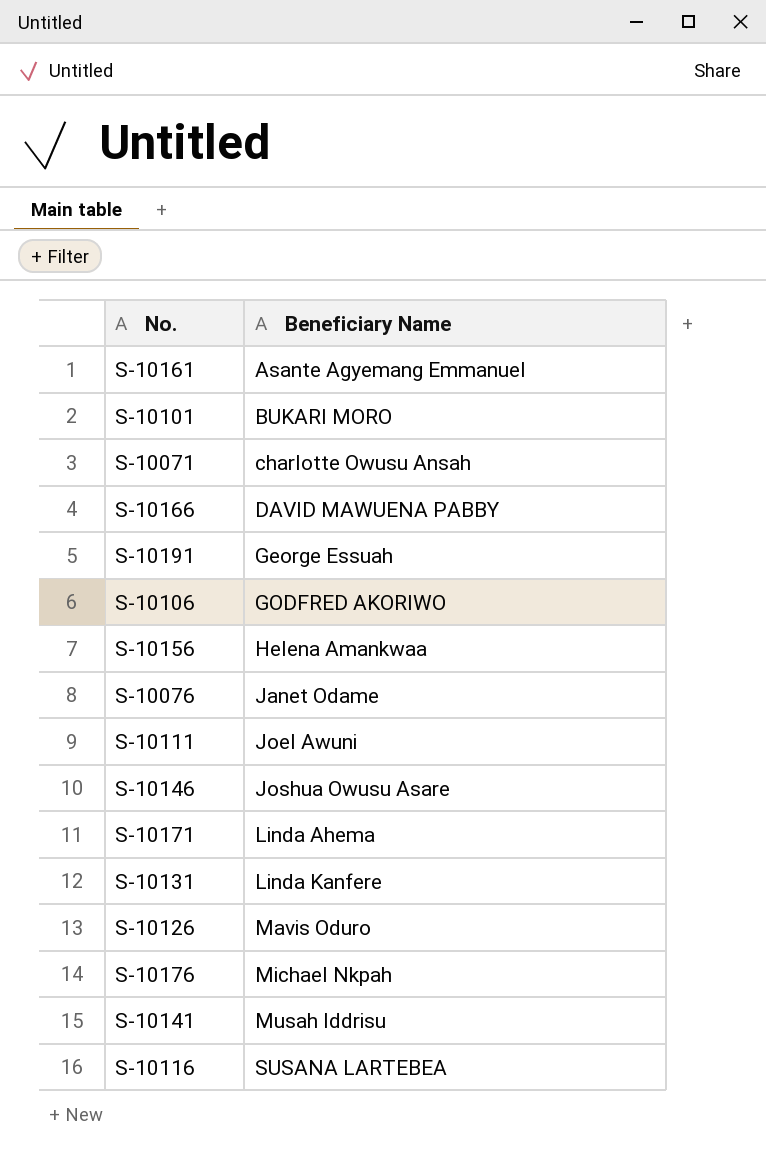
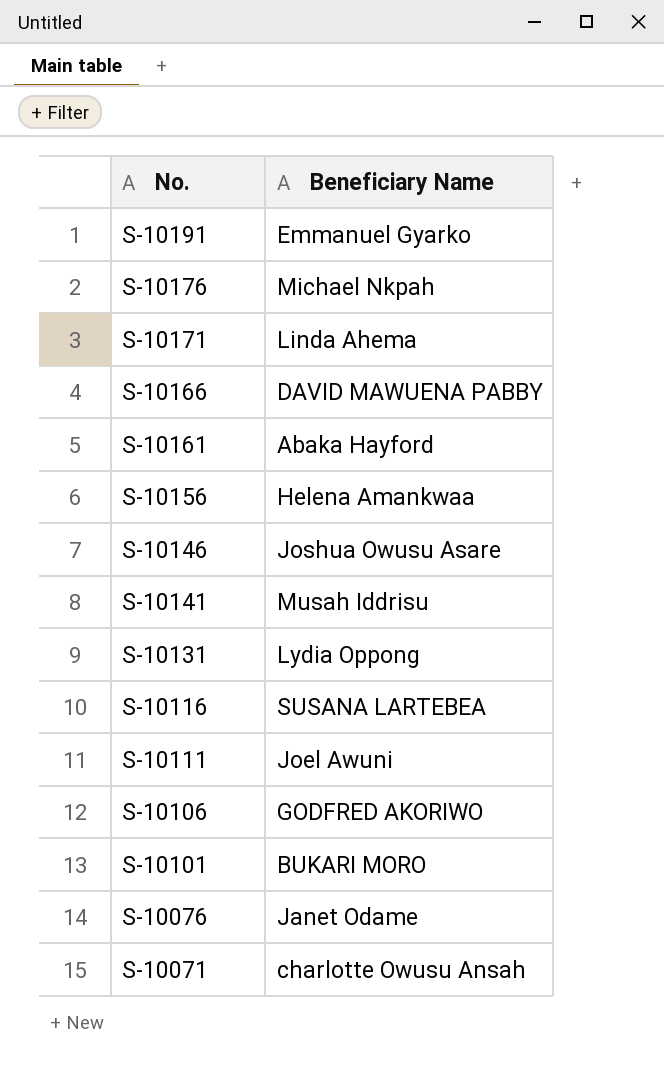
row order: Beneficiary Name ascending -> No. descending
row S-10126: Mavis Oduro -> none
S-10191 | Beneficiary Name: George Essuah -> Emmanuel Gyarko
S-10161 | Beneficiary Name: Asante Agyemang Emmanuel -> Abaka Hayford
S-10131 | Beneficiary Name: Linda Kanfere -> Lydia Oppong

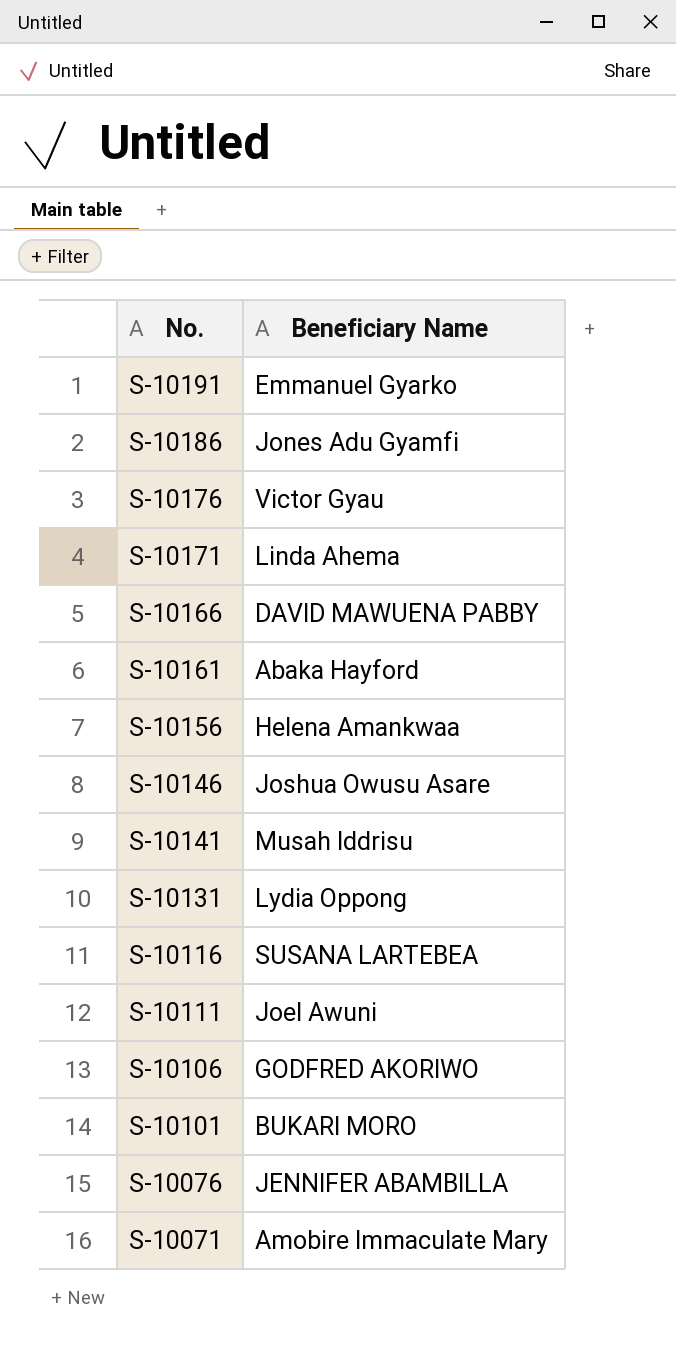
row S-10186: none -> Jones Adu Gyamfi
S-10176 | Beneficiary Name: Michael Nkpah -> Victor Gyau
S-10076 | Beneficiary Name: Janet Odame -> JENNIFER ABAMBILLA
S-10071 | Beneficiary Name: charlotte Owusu Ansah -> Amobire Immaculate Mary

